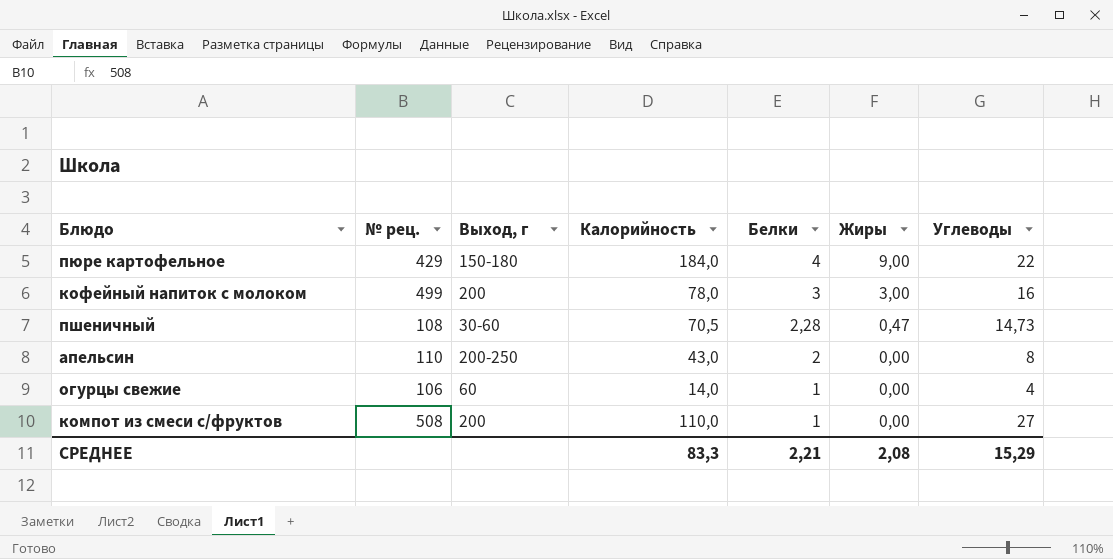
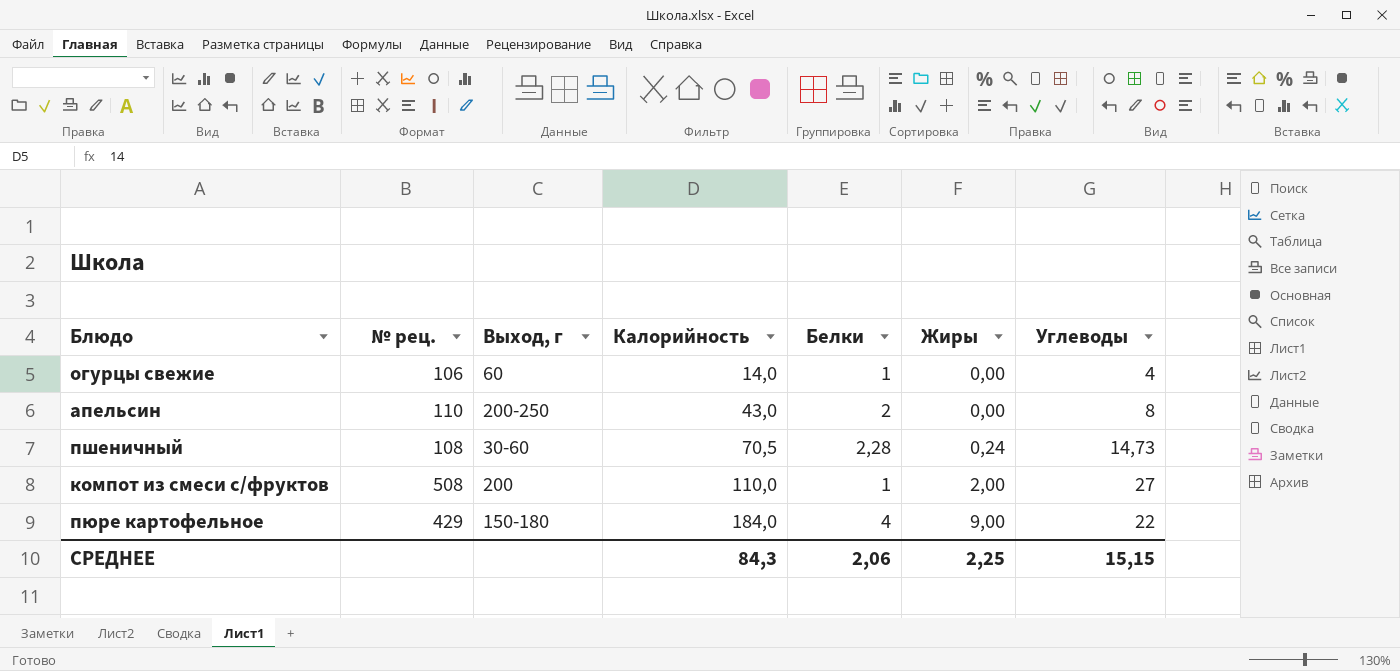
row order: Белки descending -> Калорийность ascending
row кофейный напиток с молоком: 499 | 200 | 78,0 | 3 | 3,00 | 16 -> none
пшеничный | Жиры: 0,47 -> 0,24
компот из смеси с/фруктов | Жиры: 0,00 -> 2,00
СРЕДНЕЕ | Калорийность: 83,3 -> 84,3
СРЕДНЕЕ | Белки: 2,21 -> 2,06
СРЕДНЕЕ | Жиры: 2,08 -> 2,25
СРЕДНЕЕ | Углеводы: 15,29 -> 15,15

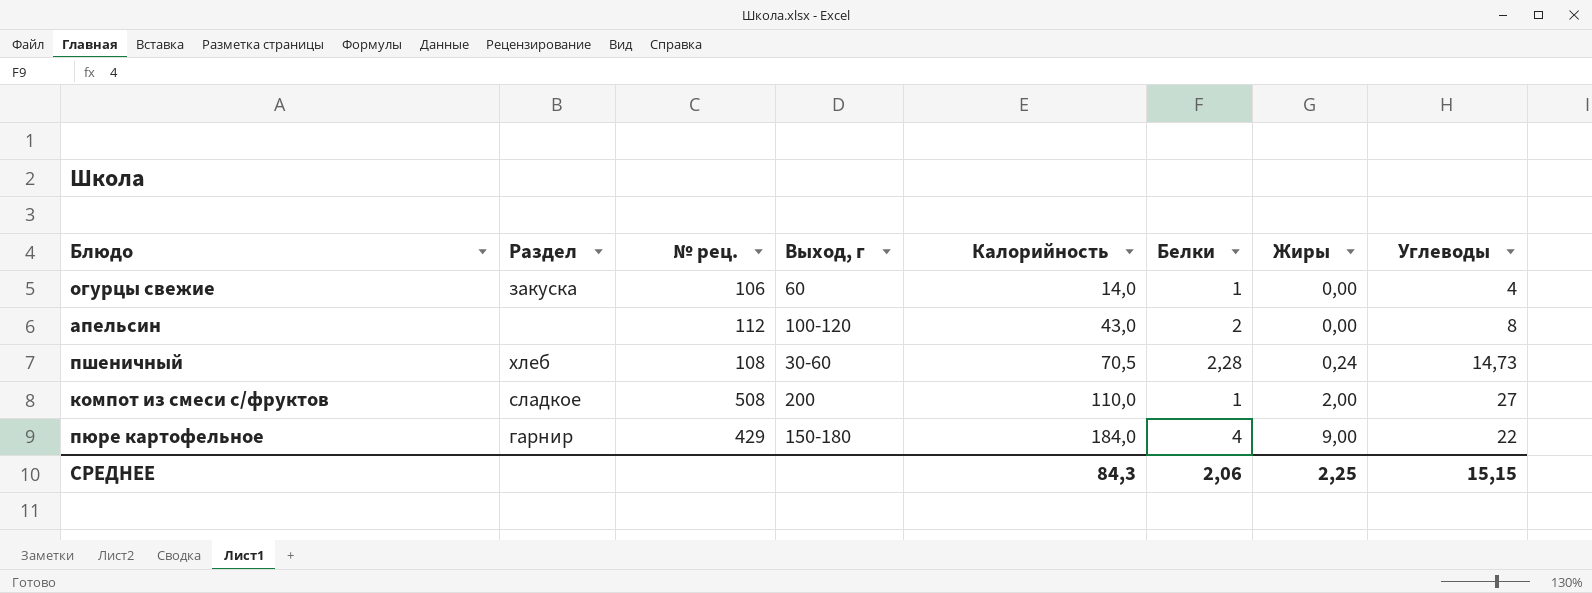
column Раздел | position: none -> 2
апельсин | № рец.: 110 -> 112
апельсин | Выход, г: 200-250 -> 100-120

